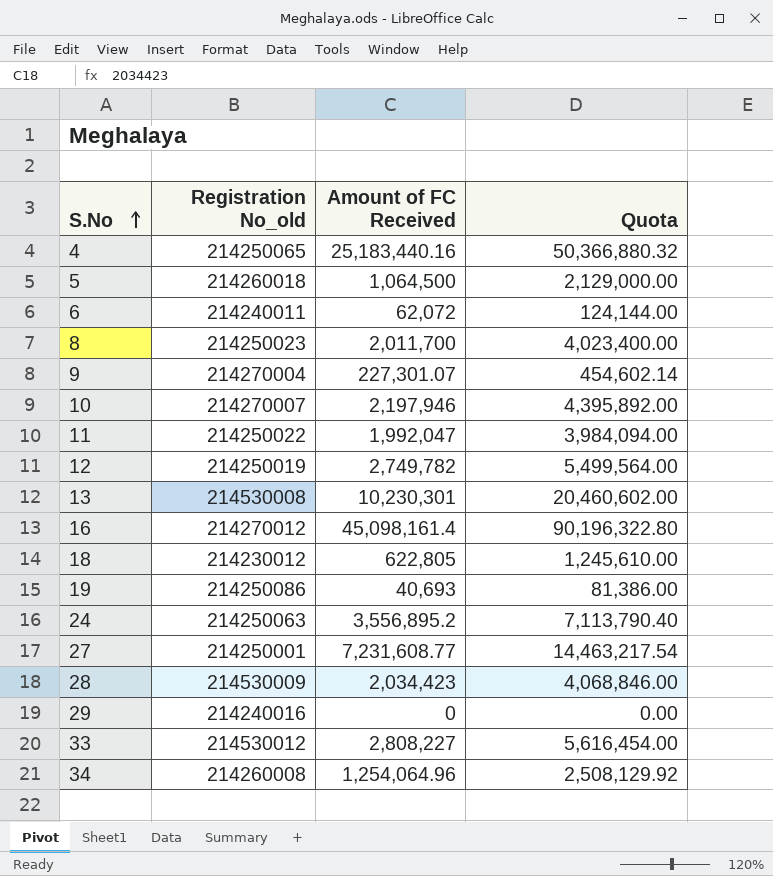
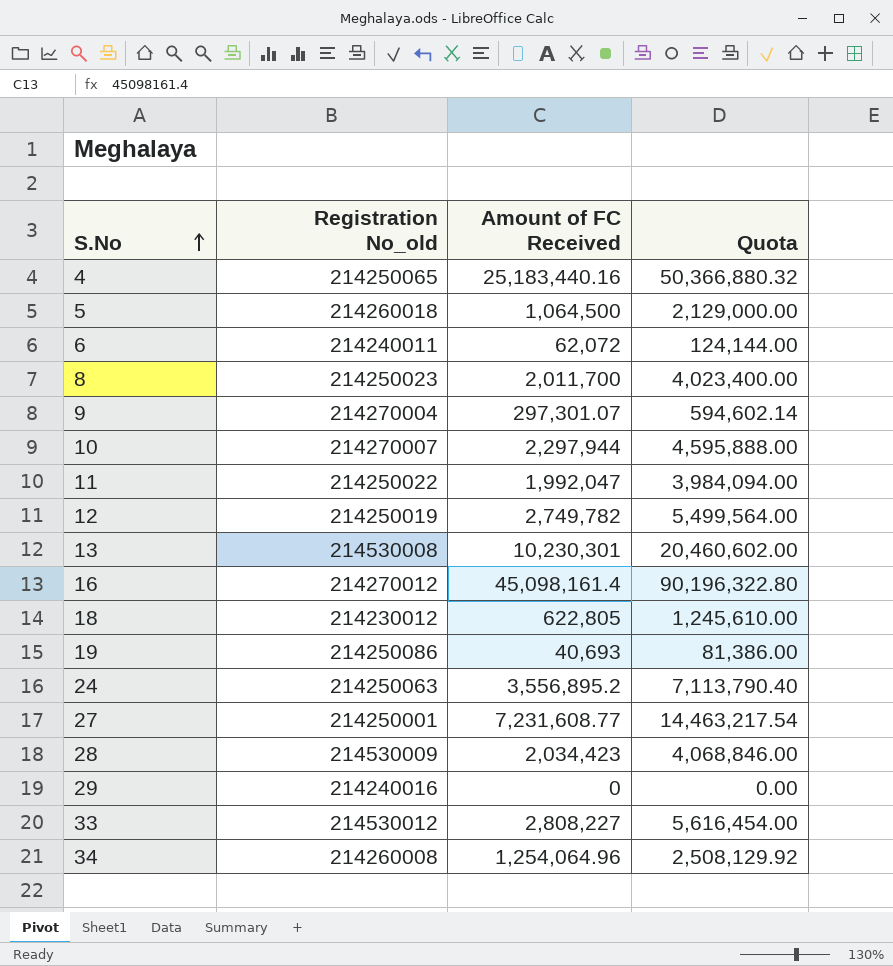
9 | Amount of FC Received: 227,301.07 -> 297,301.07
9 | Quota: 454,602.14 -> 594,602.14
10 | Amount of FC Received: 2,197,946 -> 2,297,944
10 | Quota: 4,395,892.00 -> 4,595,888.00

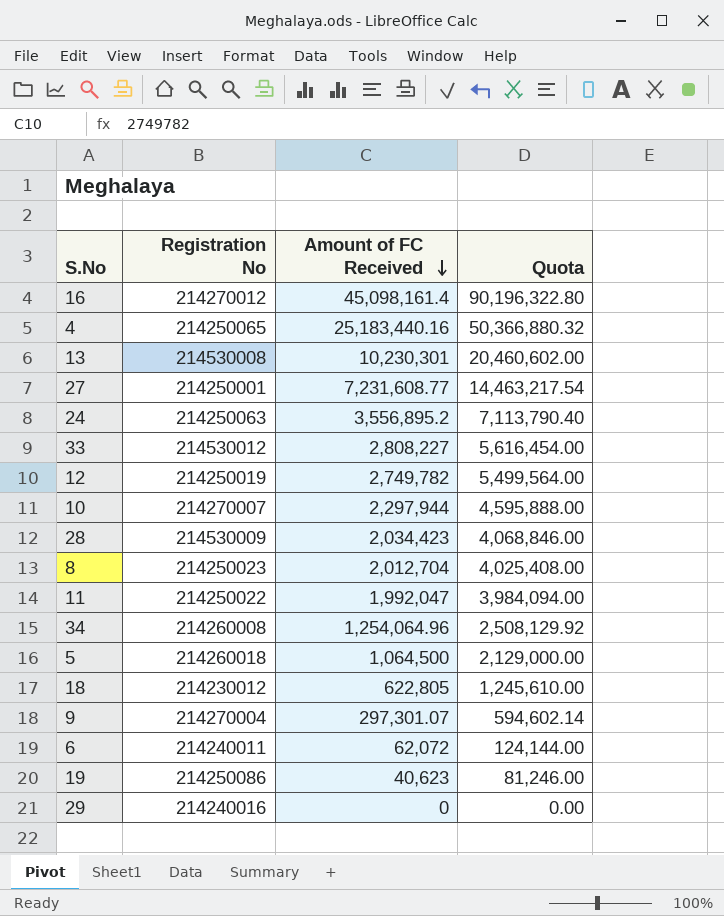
row order: S.No ascending -> Amount of FC Received descending
column name: Registration No_old -> Registration No
8 | Amount of FC Received: 2,011,700 -> 2,012,704
8 | Quota: 4,023,400.00 -> 4,025,408.00
19 | Amount of FC Received: 40,693 -> 40,623
19 | Quota: 81,386.00 -> 81,246.00

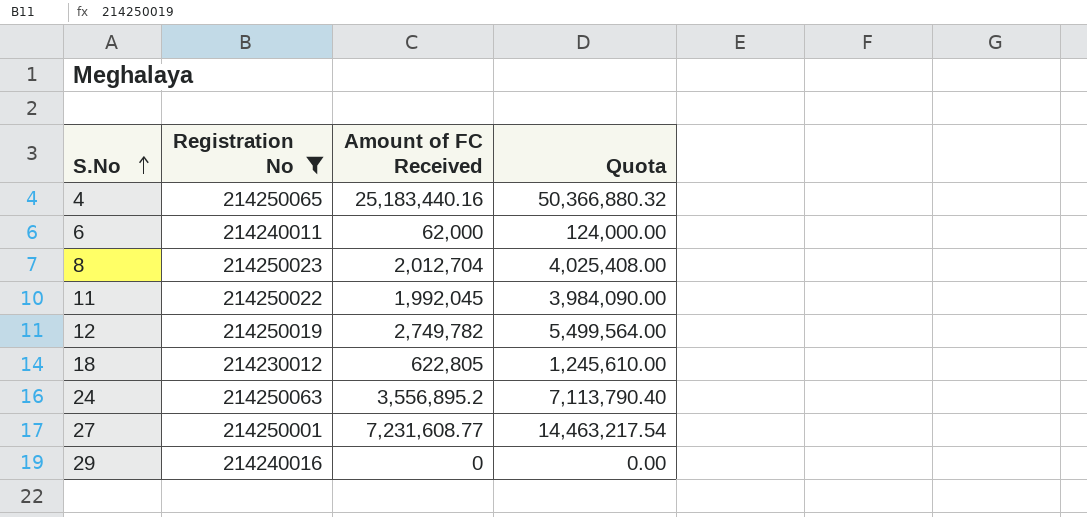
filter: none -> Registration No <= 214250065
row order: Amount of FC Received descending -> S.No ascending
6 | Amount of FC Received: 62,072 -> 62,000
6 | Quota: 124,144.00 -> 124,000.00
11 | Amount of FC Received: 1,992,047 -> 1,992,045
11 | Quota: 3,984,094.00 -> 3,984,090.00

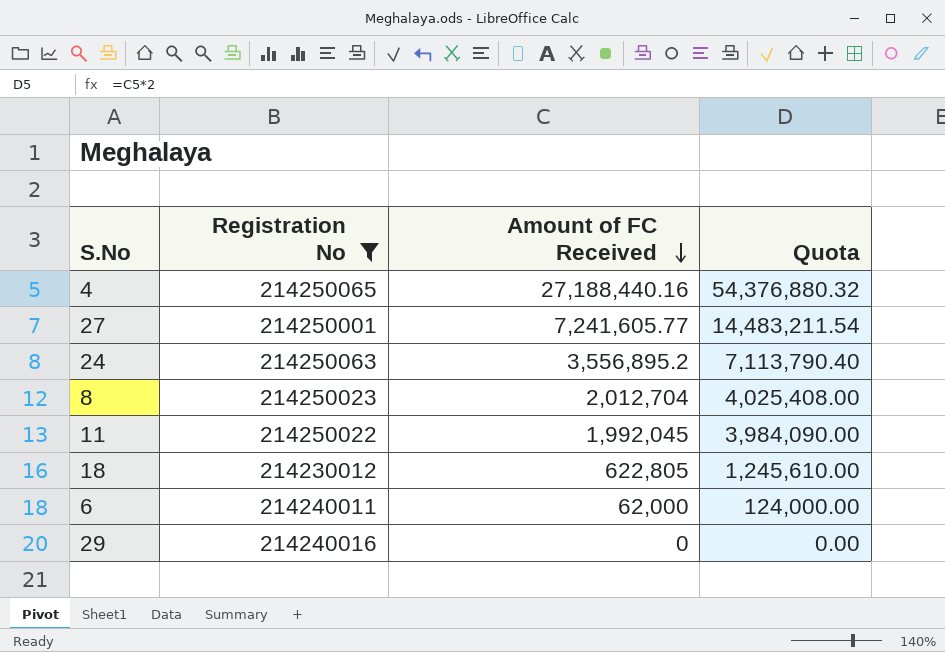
row order: S.No ascending -> Amount of FC Received descending
row 12: 214250019 | 2,749,782 | 5,499,564.00 -> none
4 | Amount of FC Received: 25,183,440.16 -> 27,188,440.16
4 | Quota: 50,366,880.32 -> 54,376,880.32
27 | Amount of FC Received: 7,231,608.77 -> 7,241,605.77
27 | Quota: 14,463,217.54 -> 14,483,211.54

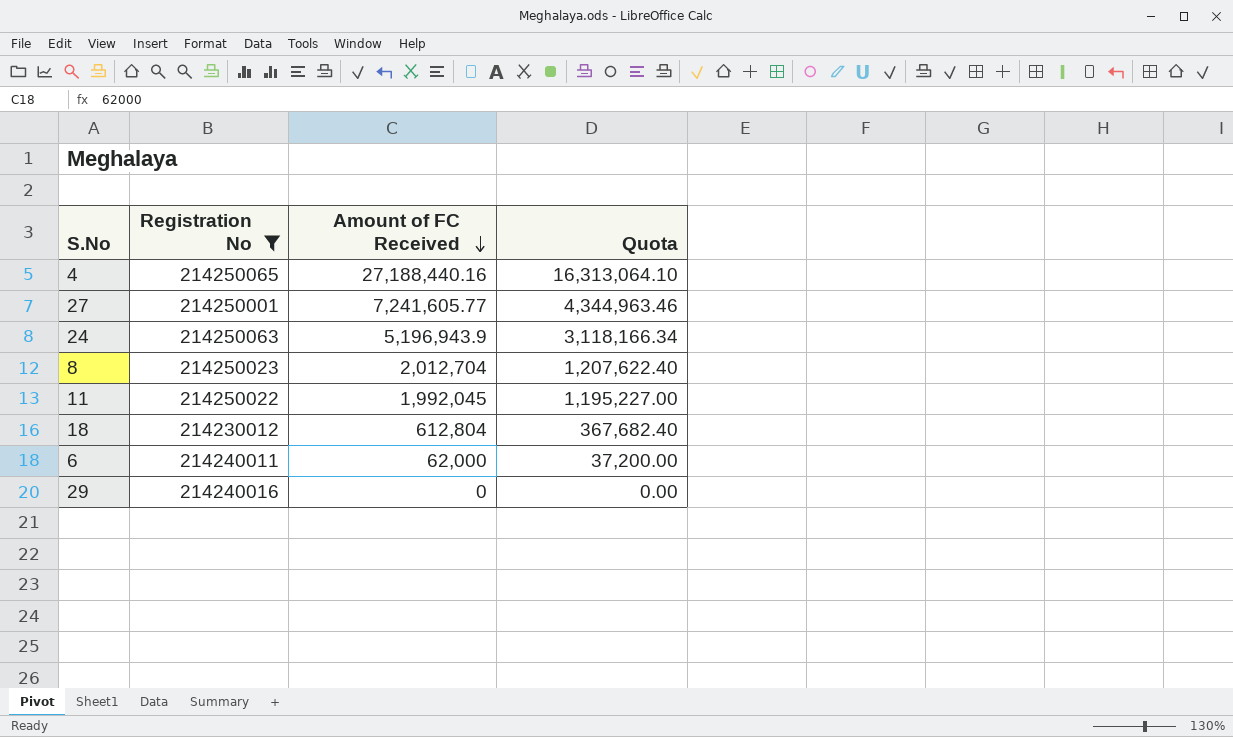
column Quota | formula: [Amount of FC Received] * 2 -> [Amount of FC Received] * 0.6
24 | Amount of FC Received: 3,556,895.2 -> 5,196,943.9
18 | Amount of FC Received: 622,805 -> 612,804

